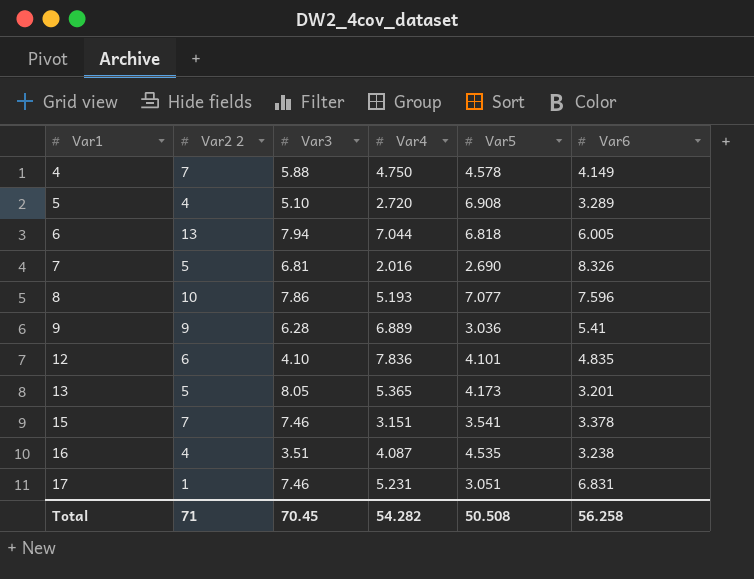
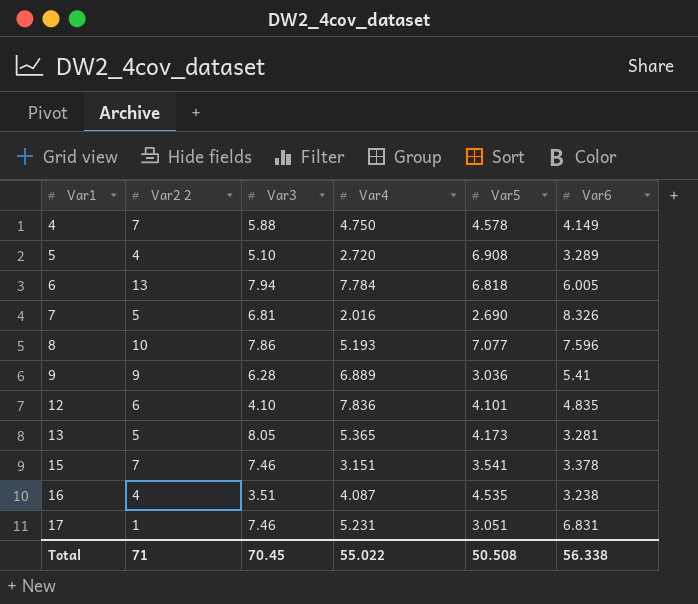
6 | Var4: 7.044 -> 7.784
13 | Var6: 3.201 -> 3.281
Total | Var4: 54.282 -> 55.022
Total | Var6: 56.258 -> 56.338

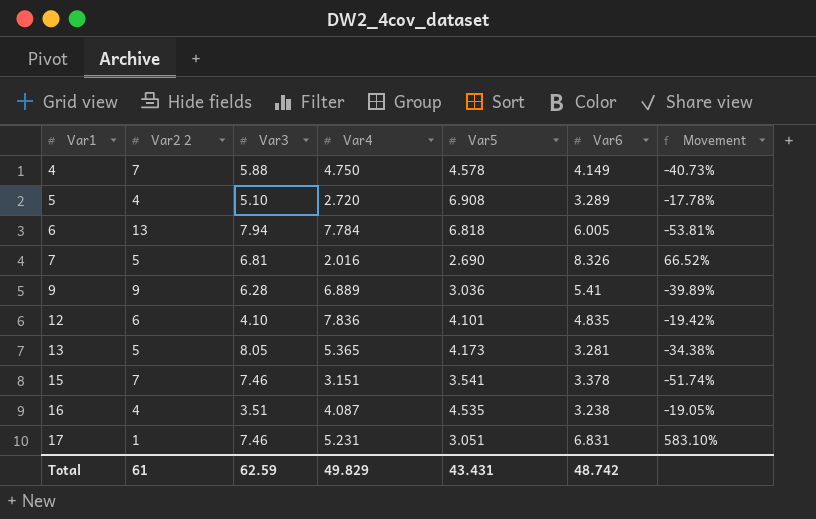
column Movement | formula: none -> ([Var6] - [Var2 2]) / [Var2 2]
row 8: 10 | 7.86 | 5.193 | 7.077 | 7.596 -> none
Total | Var2 2: 71 -> 61
Total | Var3: 70.45 -> 62.59
Total | Var4: 55.022 -> 49.829
Total | Var5: 50.508 -> 43.431
Total | Var6: 56.338 -> 48.742

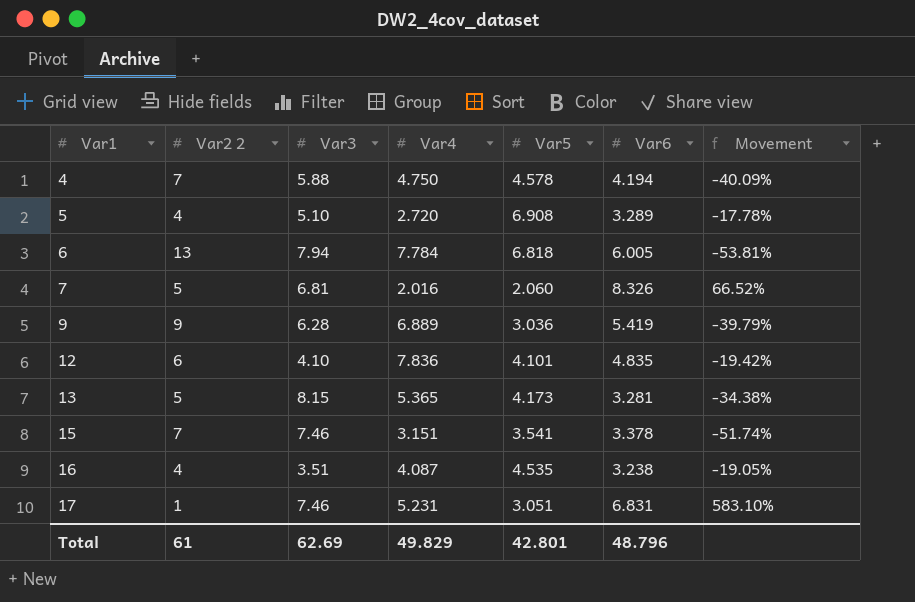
4 | Var6: 4.149 -> 4.194
4 | Movement: -40.73% -> -40.09%
7 | Var5: 2.690 -> 2.060
9 | Var6: 5.41 -> 5.419
9 | Movement: -39.89% -> -39.79%
13 | Var3: 8.05 -> 8.15
Total | Var3: 62.59 -> 62.69
Total | Var5: 43.431 -> 42.801
Total | Var6: 48.742 -> 48.796

